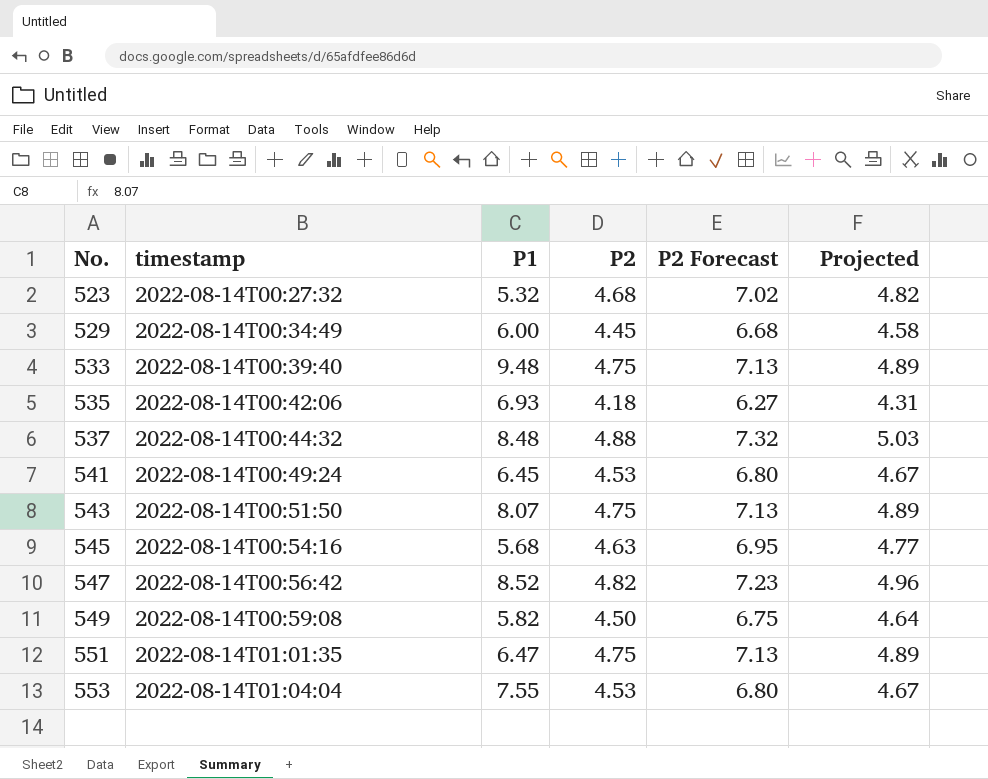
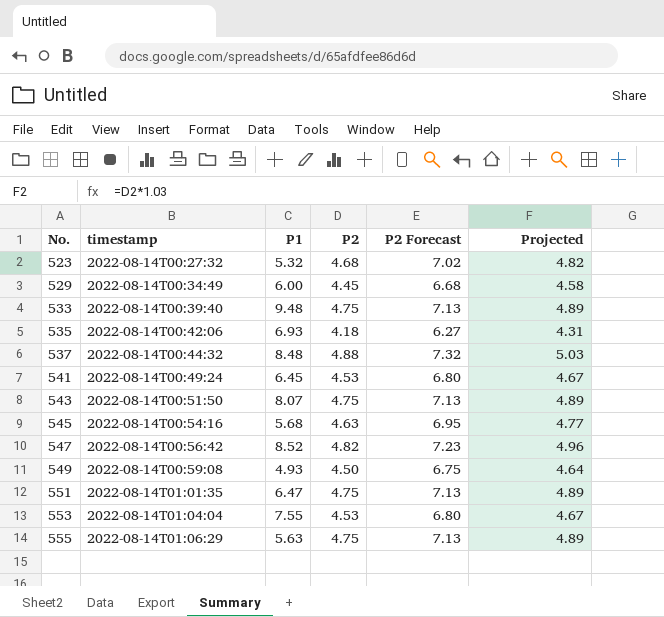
549 | P1: 5.82 -> 4.93
row 555: none -> 2022-08-14T01:06:29 | 5.63 | 4.75 | 7.13 | 4.89

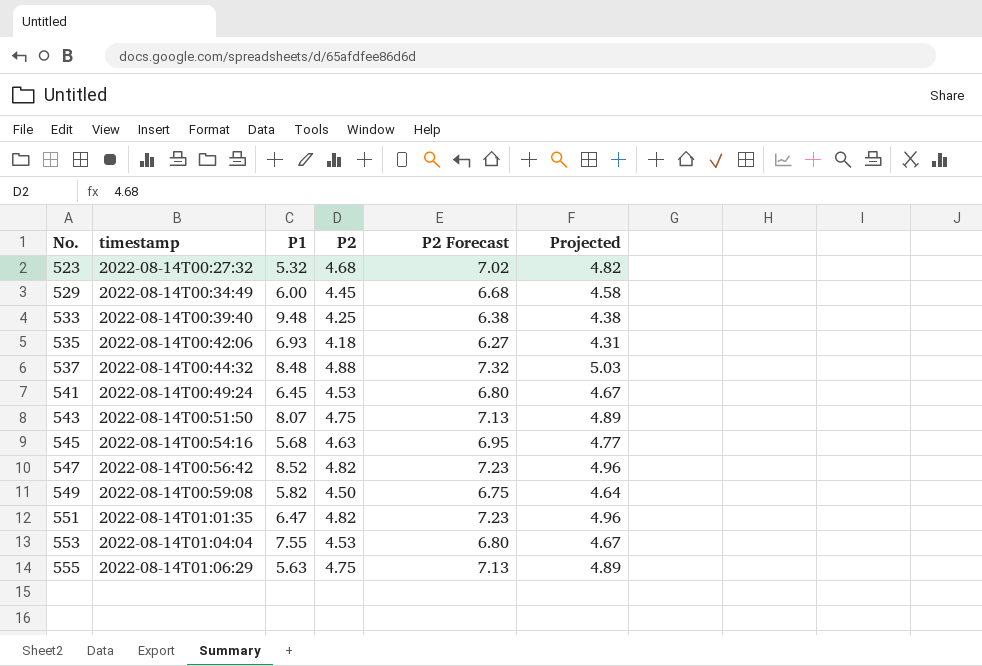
533 | P2: 4.75 -> 4.25
533 | P2 Forecast: 7.13 -> 6.38
533 | Projected: 4.89 -> 4.38
549 | P1: 4.93 -> 5.82
551 | P2: 4.75 -> 4.82
551 | P2 Forecast: 7.13 -> 7.23
551 | Projected: 4.89 -> 4.96

